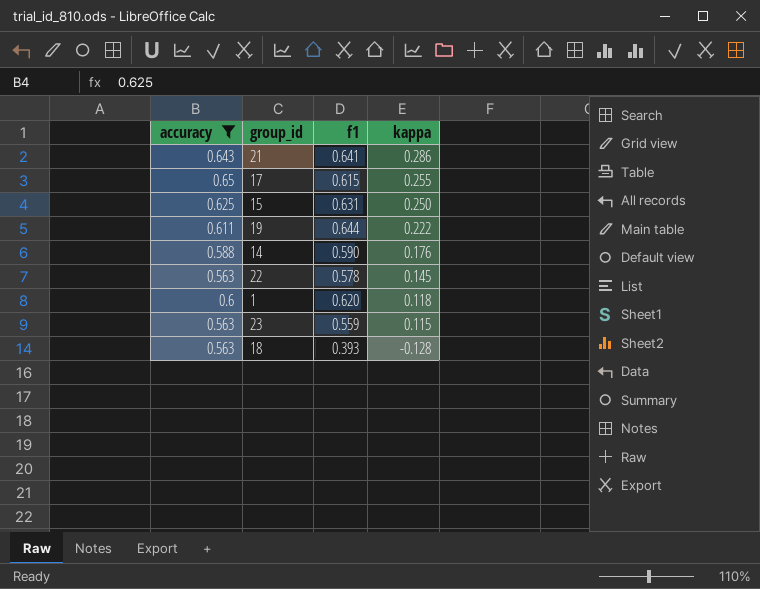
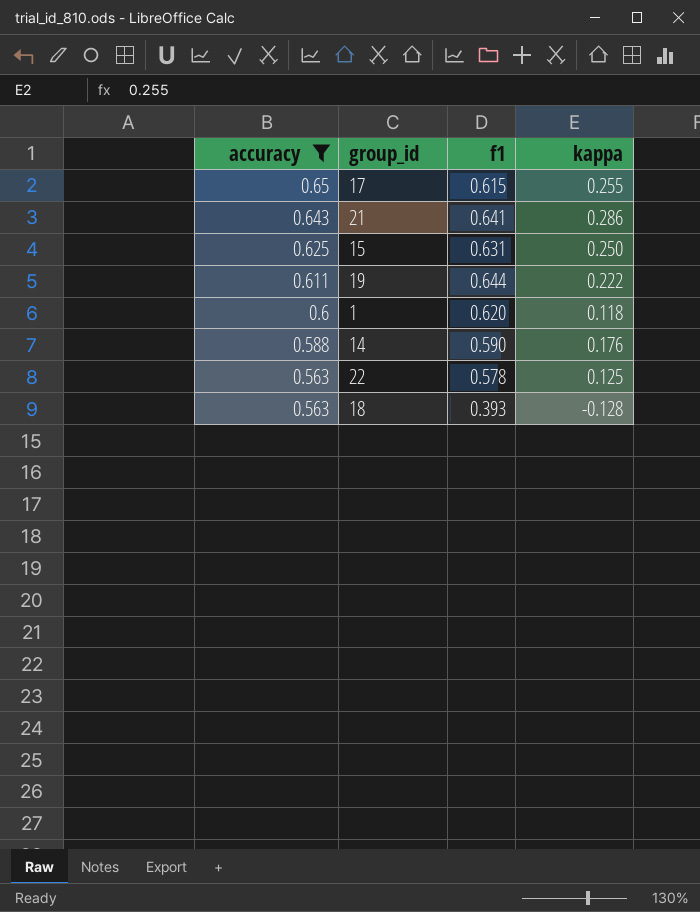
row order: kappa descending -> accuracy descending
row 23: 0.563 | 0.559 | 0.115 -> none
22 | kappa: 0.145 -> 0.125

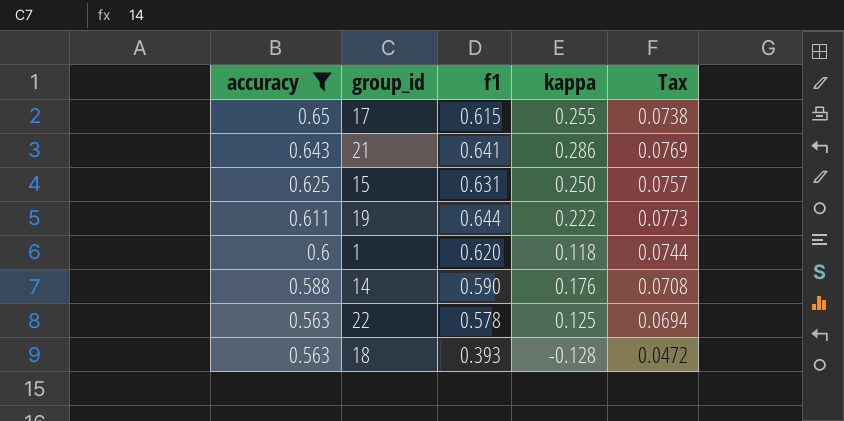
column Tax | formula: none -> [f1] * 0.12

